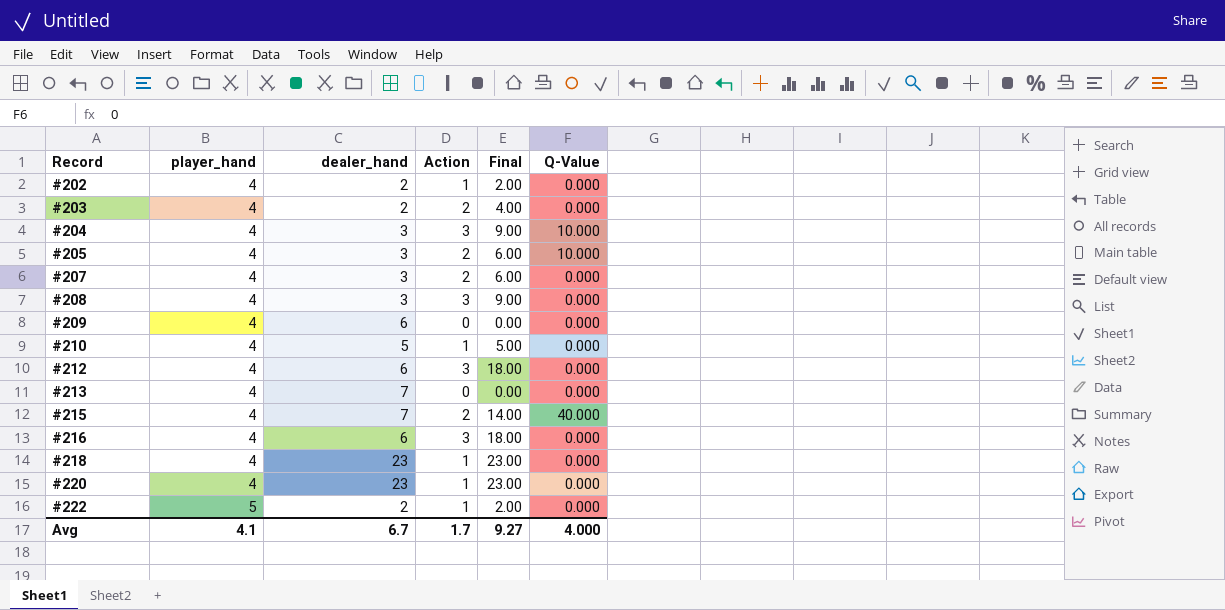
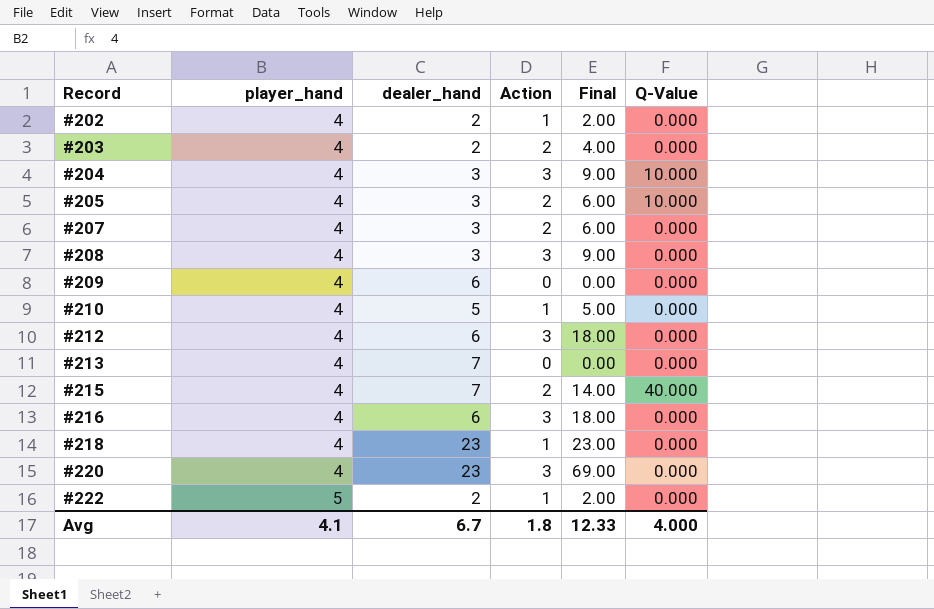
#220 | Action: 1 -> 3
#220 | Final: 23.00 -> 69.00
Avg | Action: 1.7 -> 1.8
Avg | Final: 9.27 -> 12.33

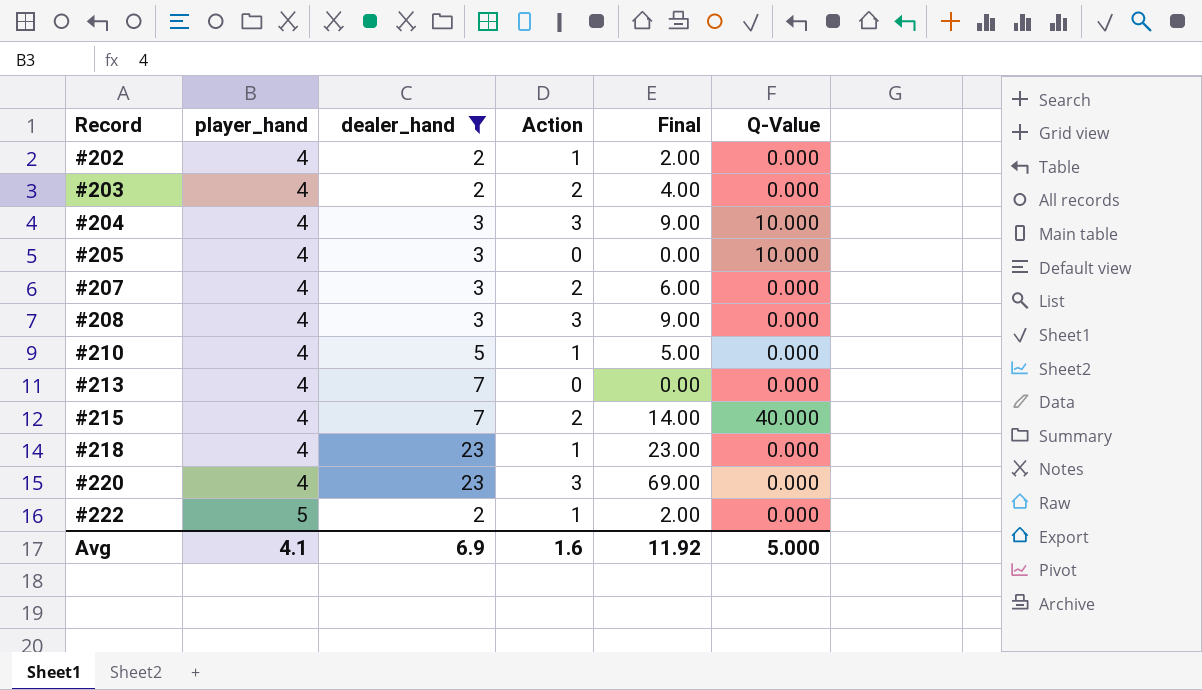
filter: none -> dealer_hand != 6
#205 | Action: 2 -> 0
#205 | Final: 6.00 -> 0.00
Avg | dealer_hand: 6.7 -> 6.9
Avg | Action: 1.8 -> 1.6
Avg | Final: 12.33 -> 11.92
Avg | Q-Value: 4.000 -> 5.000

